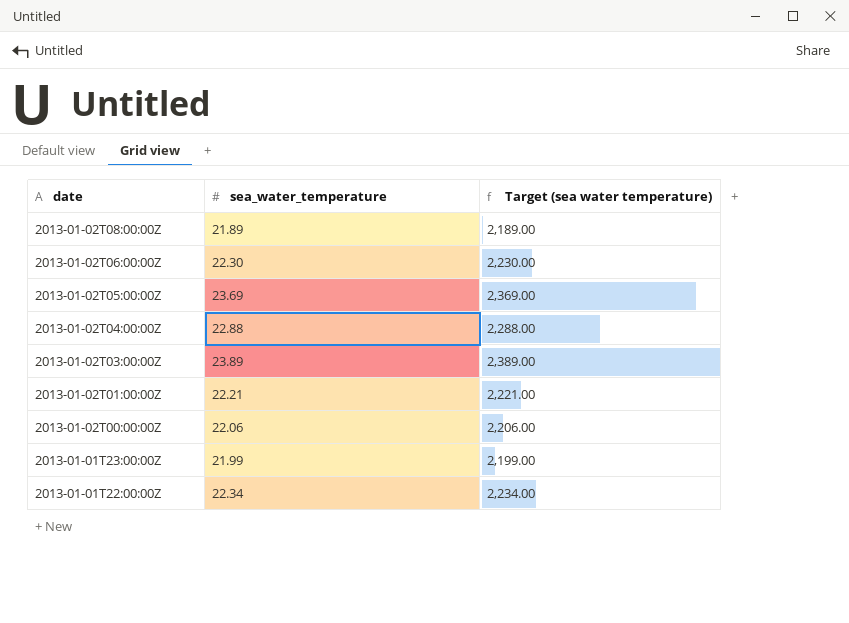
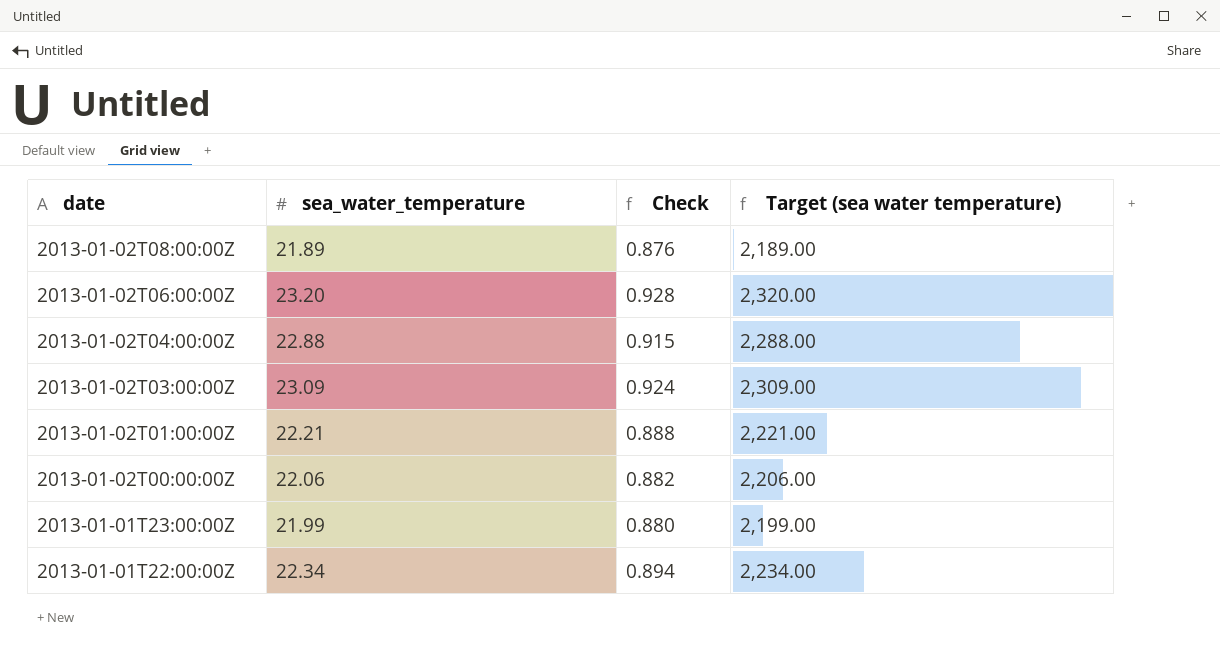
column Check | formula: none -> [sea_water_temperature] * 0.04
row 2013-01-02T05:00:00Z: 23.69 | 2,369.00 -> none
2013-01-02T06:00:00Z | sea_water_temperature: 22.30 -> 23.20
2013-01-02T06:00:00Z | Target (sea water temperature): 2,230.00 -> 2,320.00
2013-01-02T03:00:00Z | sea_water_temperature: 23.89 -> 23.09
2013-01-02T03:00:00Z | Target (sea water temperature): 2,389.00 -> 2,309.00

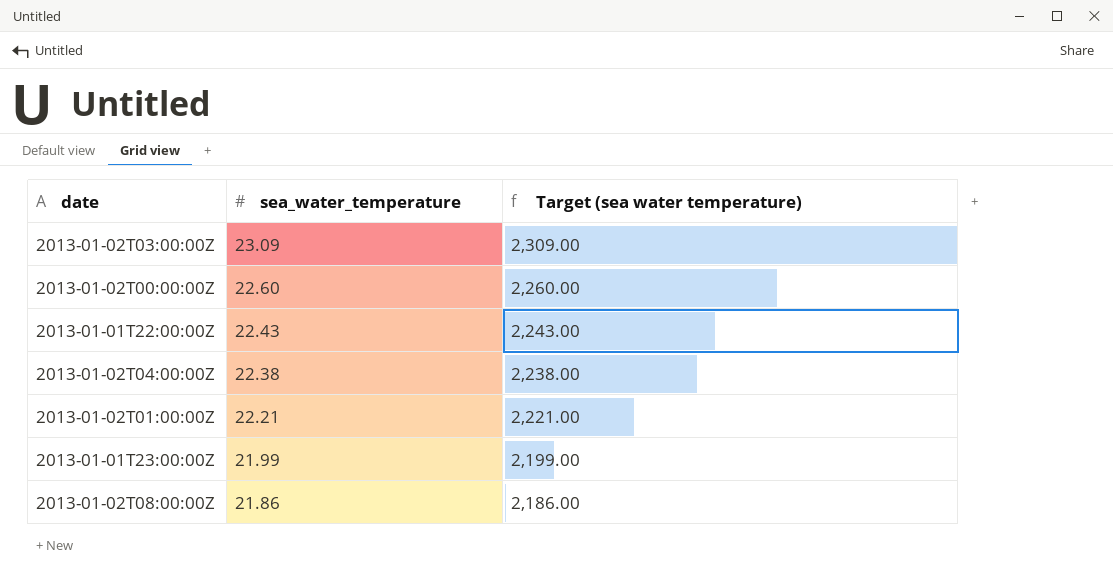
row order: date descending -> sea_water_temperature descending
column Check | formula: [sea_water_temperature] * 0.04 -> none
row 2013-01-02T06:00:00Z: 23.20 | 0.928 | 2,320.00 -> none
2013-01-02T00:00:00Z | sea_water_temperature: 22.06 -> 22.60
2013-01-02T00:00:00Z | Target (sea water temperature): 2,206.00 -> 2,260.00
2013-01-01T22:00:00Z | sea_water_temperature: 22.34 -> 22.43
2013-01-01T22:00:00Z | Target (sea water temperature): 2,234.00 -> 2,243.00
2013-01-02T04:00:00Z | sea_water_temperature: 22.88 -> 22.38
2013-01-02T04:00:00Z | Target (sea water temperature): 2,288.00 -> 2,238.00
2013-01-02T08:00:00Z | sea_water_temperature: 21.89 -> 21.86
2013-01-02T08:00:00Z | Target (sea water temperature): 2,189.00 -> 2,186.00

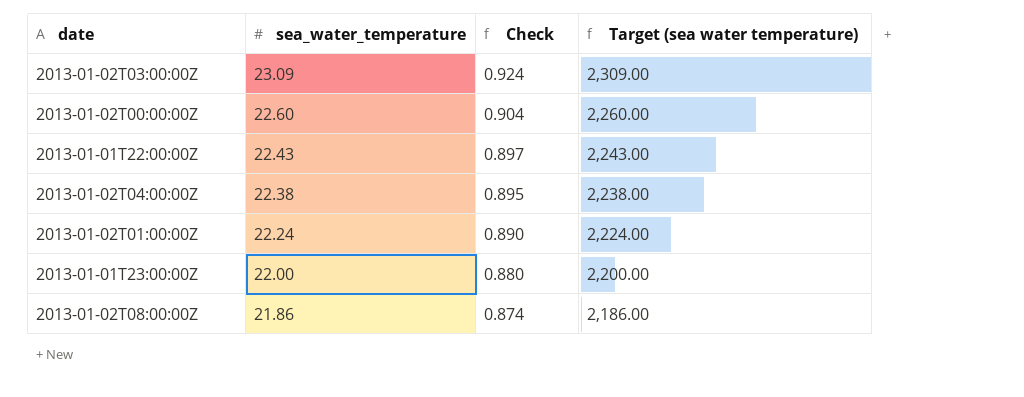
column Check | formula: none -> [sea_water_temperature] * 0.04
2013-01-02T01:00:00Z | sea_water_temperature: 22.21 -> 22.24
2013-01-02T01:00:00Z | Target (sea water temperature): 2,221.00 -> 2,224.00
2013-01-01T23:00:00Z | sea_water_temperature: 21.99 -> 22.00
2013-01-01T23:00:00Z | Target (sea water temperature): 2,199.00 -> 2,200.00

